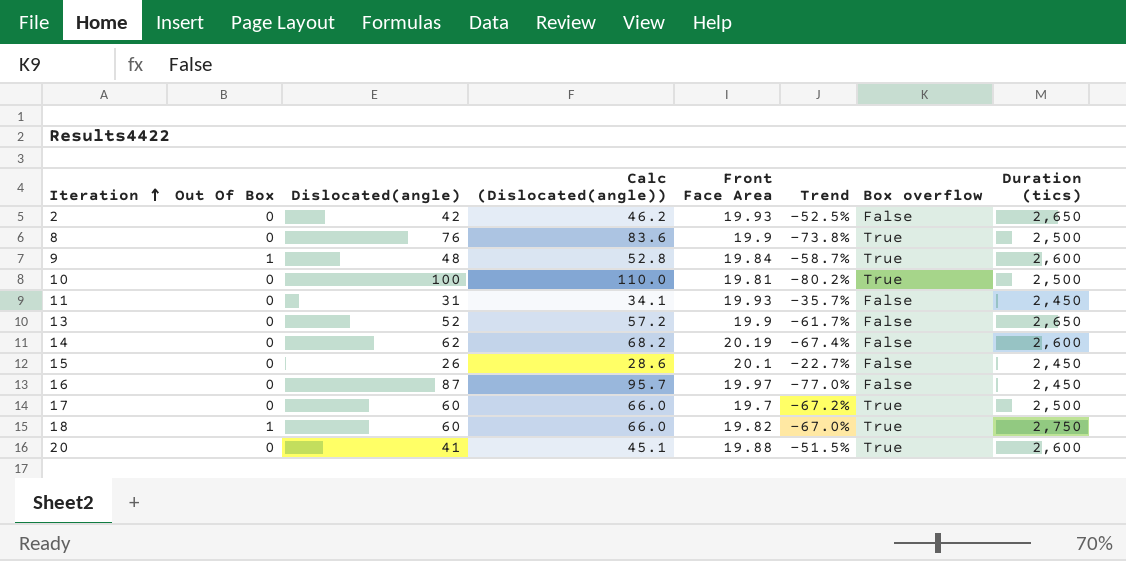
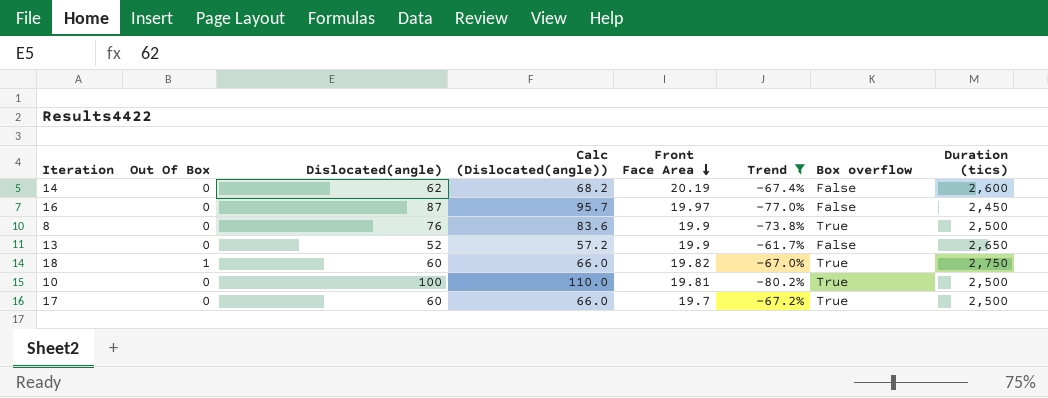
filter: none -> Trend <= -61.7%
row order: Iteration ascending -> Front Face Area descending

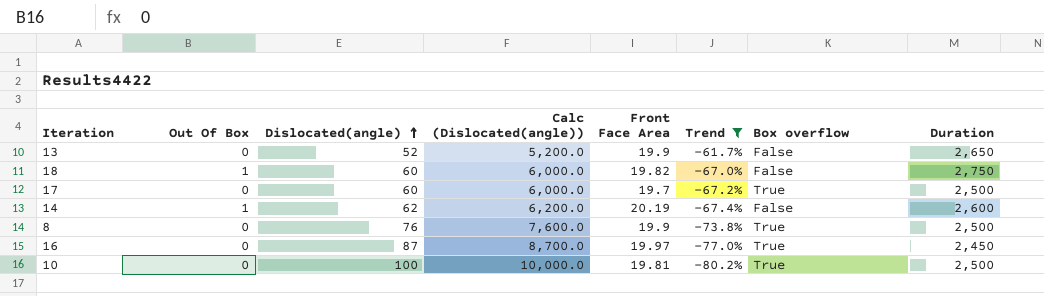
row order: Front Face Area descending -> Dislocated(angle) ascending
column Calc (Dislocated(angle)) | formula: [Dislocated(angle)] * 1.1 -> [Dislocated(angle)] * 100
column name: Duration (tics) -> Duration
18 | Box overflow: True -> False
14 | Out Of Box: 0 -> 1
16 | Box overflow: False -> True

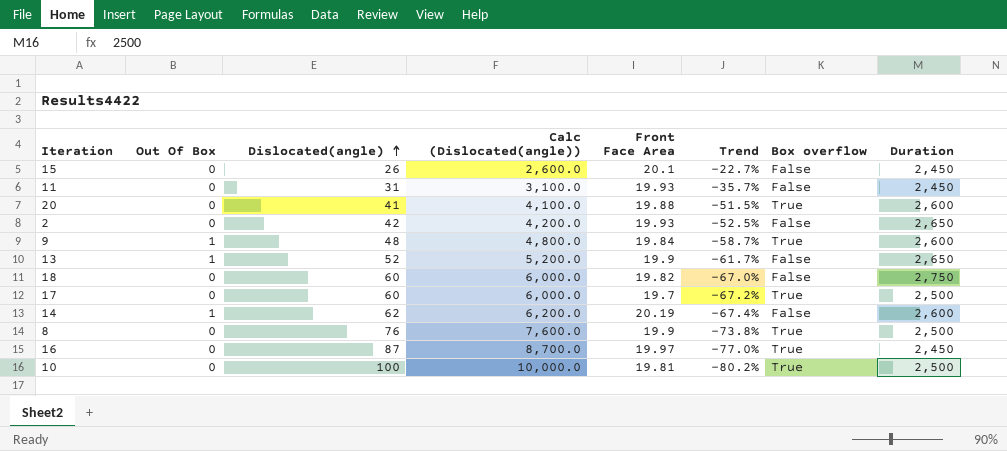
filter: Trend <= -61.7% -> none
13 | Out Of Box: 0 -> 1
18 | Out Of Box: 1 -> 0

